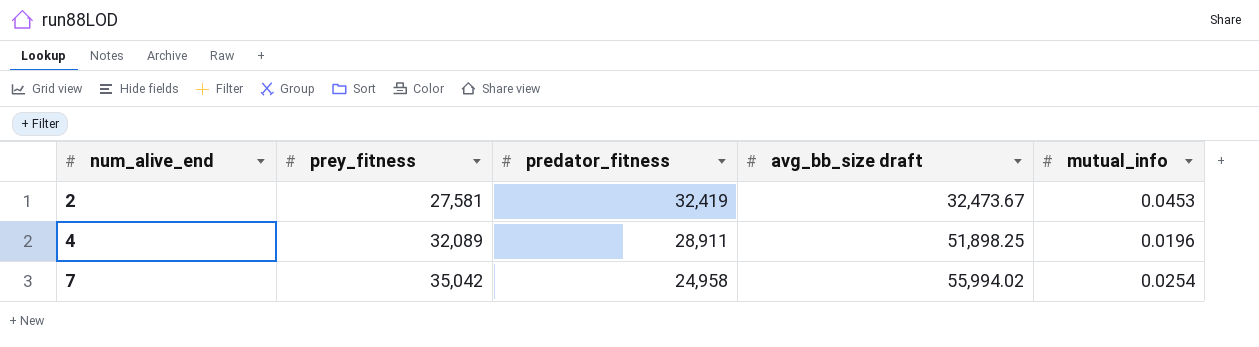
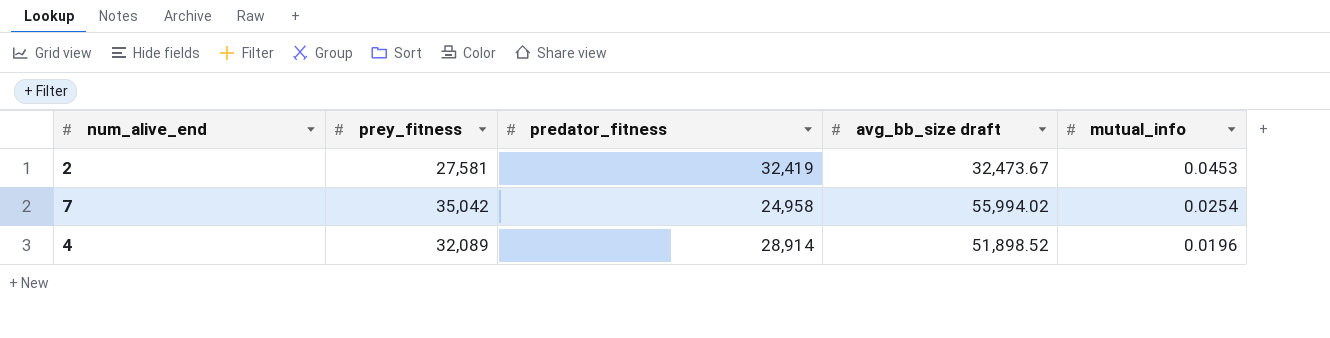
row order: num_alive_end ascending -> mutual_info descending
4 | predator_fitness: 28,911 -> 28,914
4 | avg_bb_size draft: 51,898.25 -> 51,898.52

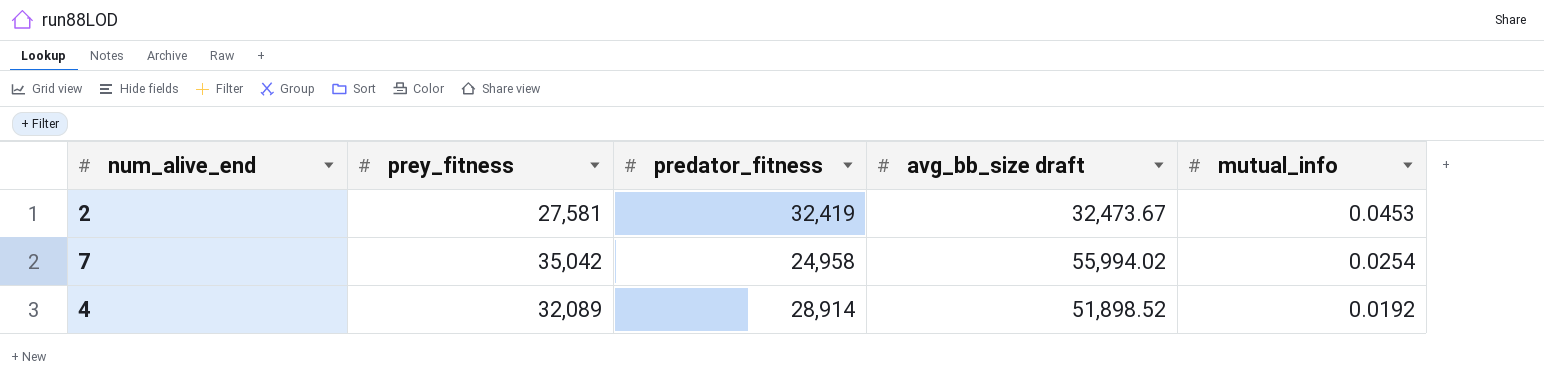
4 | mutual_info: 0.0196 -> 0.0192

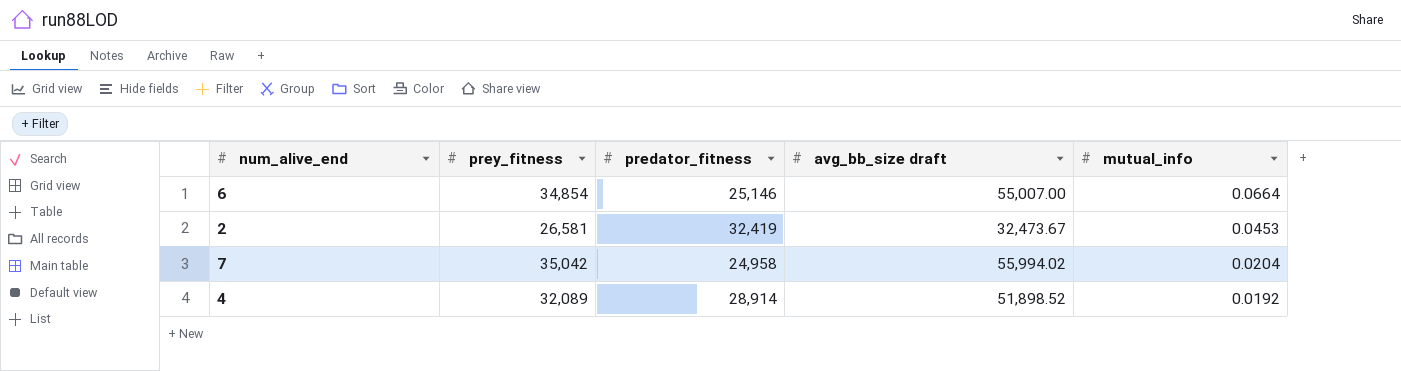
row 6: none -> 34,854 | 25,146 | 55,007.00 | 0.0664
2 | prey_fitness: 27,581 -> 26,581
7 | mutual_info: 0.0254 -> 0.0204

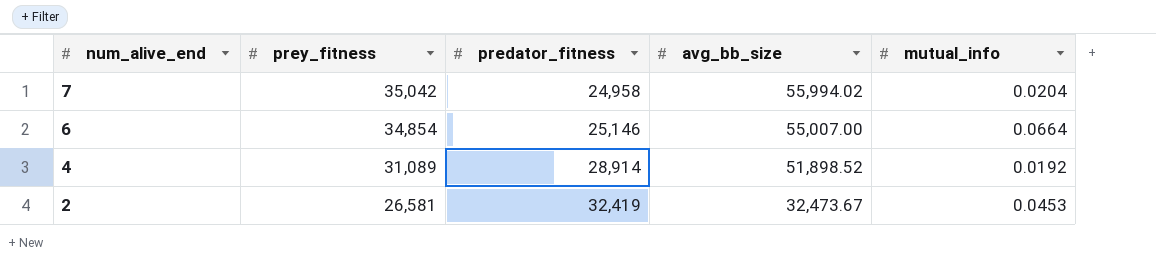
row order: mutual_info descending -> num_alive_end descending
column name: avg_bb_size draft -> avg_bb_size
4 | prey_fitness: 32,089 -> 31,089

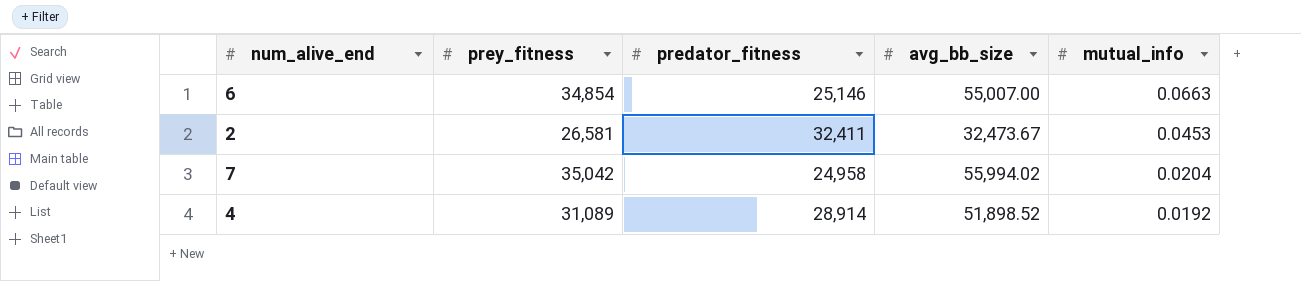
row order: num_alive_end descending -> mutual_info descending
6 | mutual_info: 0.0664 -> 0.0663
2 | predator_fitness: 32,419 -> 32,411

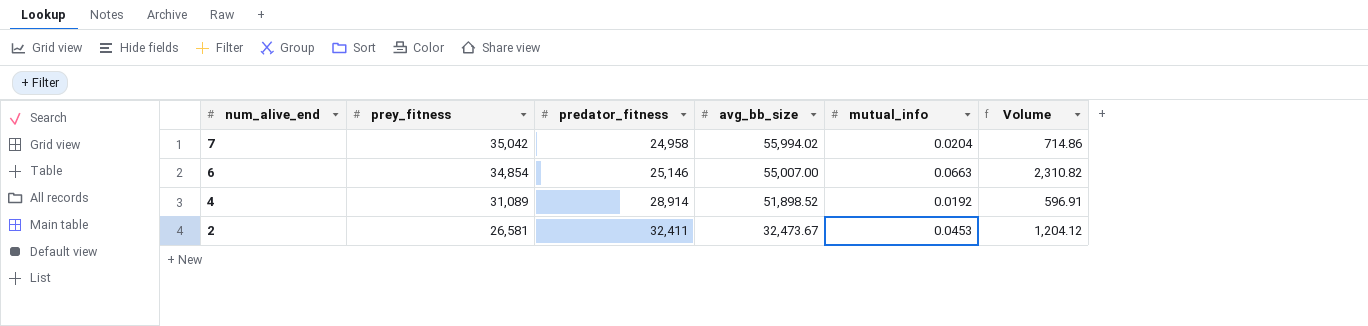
row order: mutual_info descending -> num_alive_end descending
column Volume | formula: none -> [prey_fitness] * [mutual_info]

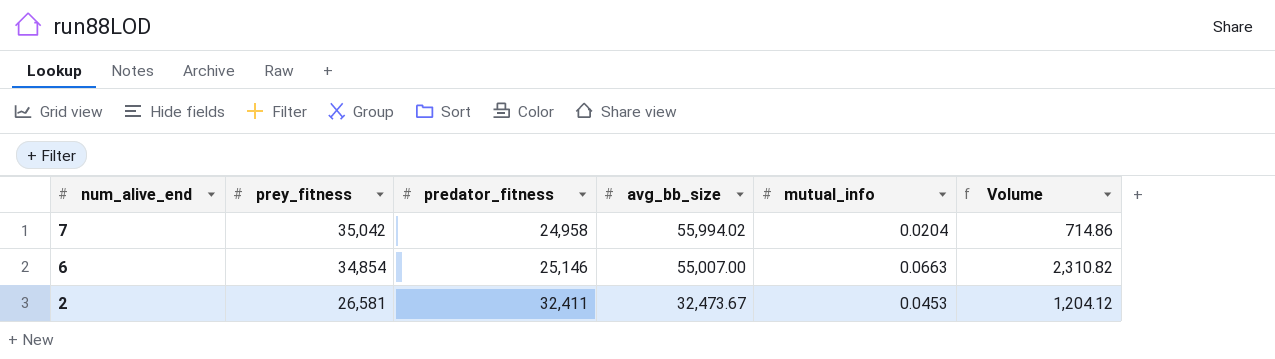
row 4: 31,089 | 28,914 | 51,898.52 | 0.0192 | 596.91 -> none

